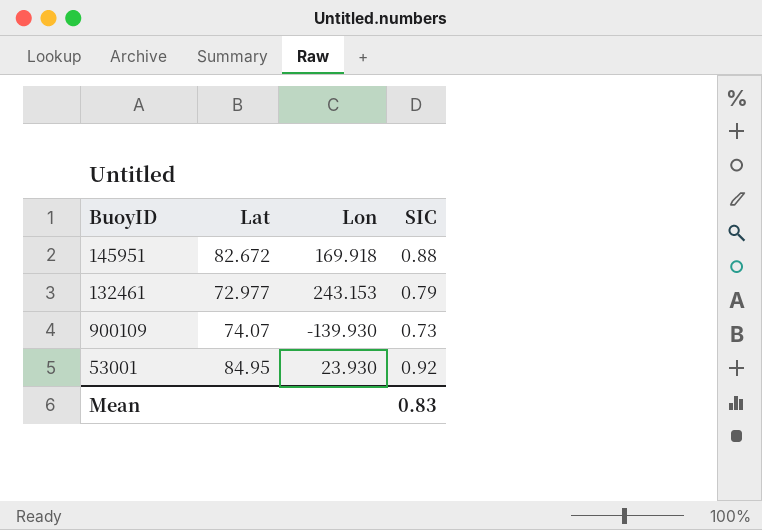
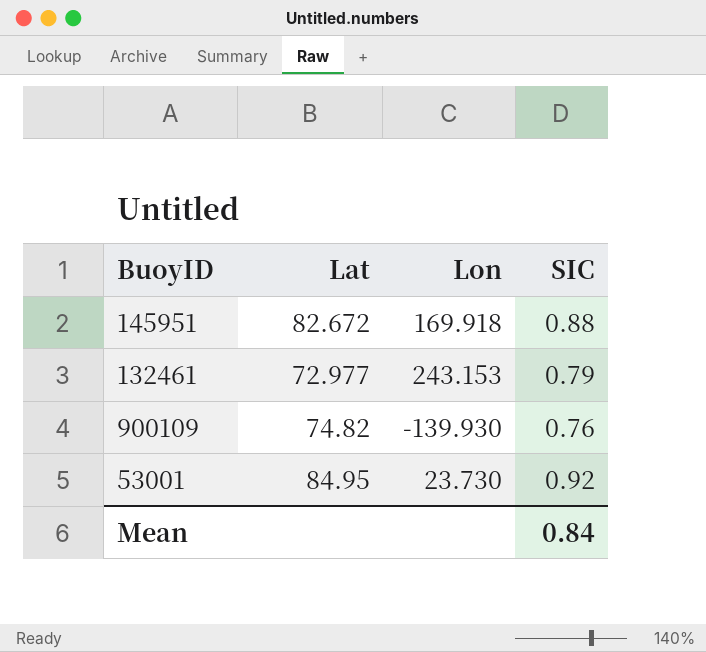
900109 | Lat: 74.07 -> 74.82
900109 | SIC: 0.73 -> 0.76
53001 | Lon: 23.930 -> 23.730
Mean | SIC: 0.83 -> 0.84

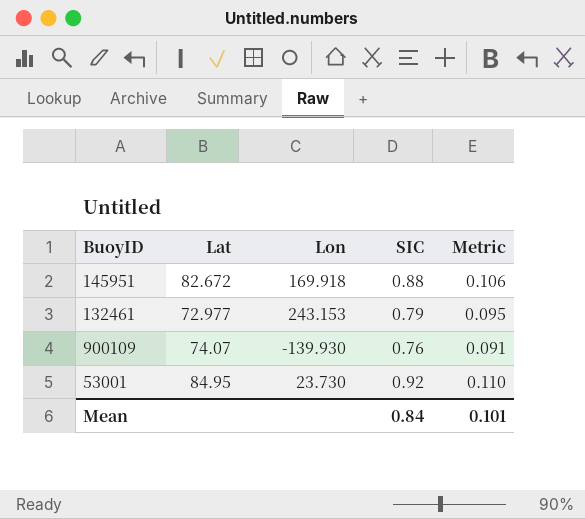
column Metric | formula: none -> [SIC] * 0.12
900109 | Lat: 74.82 -> 74.07

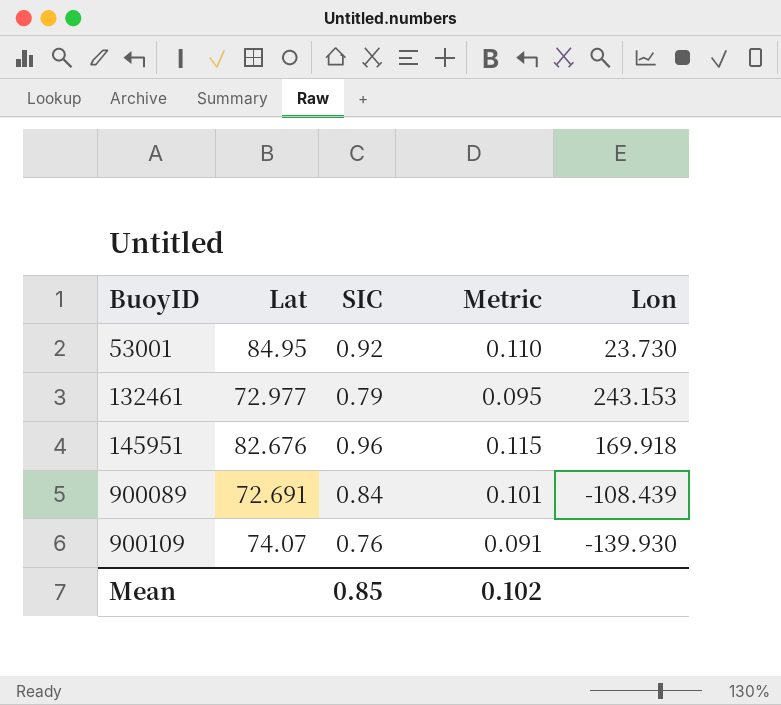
row order: none -> BuoyID ascending
column Lon | position: 3 -> 5
145951 | Lat: 82.672 -> 82.676
145951 | SIC: 0.88 -> 0.96
145951 | Metric: 0.106 -> 0.115
row 900089: none -> 72.691 | 0.84 | 0.101 | -108.439
Mean | SIC: 0.84 -> 0.85
Mean | Metric: 0.101 -> 0.102

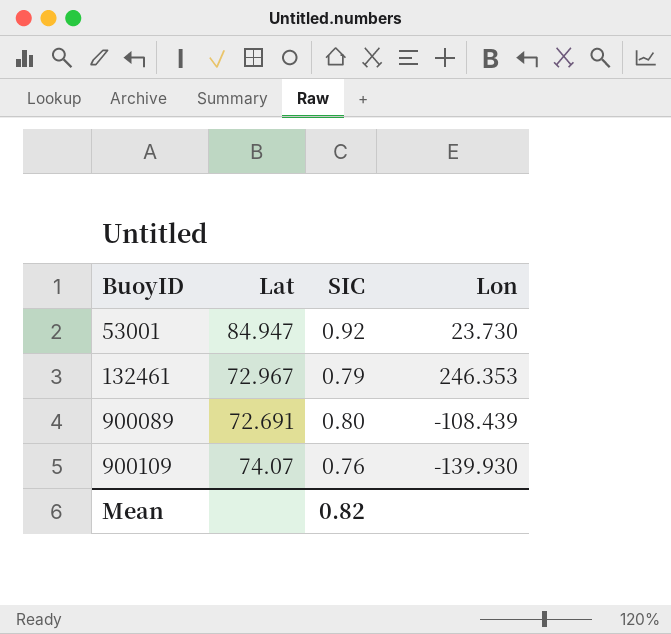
column Metric | formula: [SIC] * 0.12 -> none
row 145951: 82.676 | 0.96 | 0.115 | 169.918 -> none
53001 | Lat: 84.95 -> 84.947
132461 | Lat: 72.977 -> 72.967
132461 | Lon: 243.153 -> 246.353
900089 | SIC: 0.84 -> 0.80
Mean | SIC: 0.85 -> 0.82

